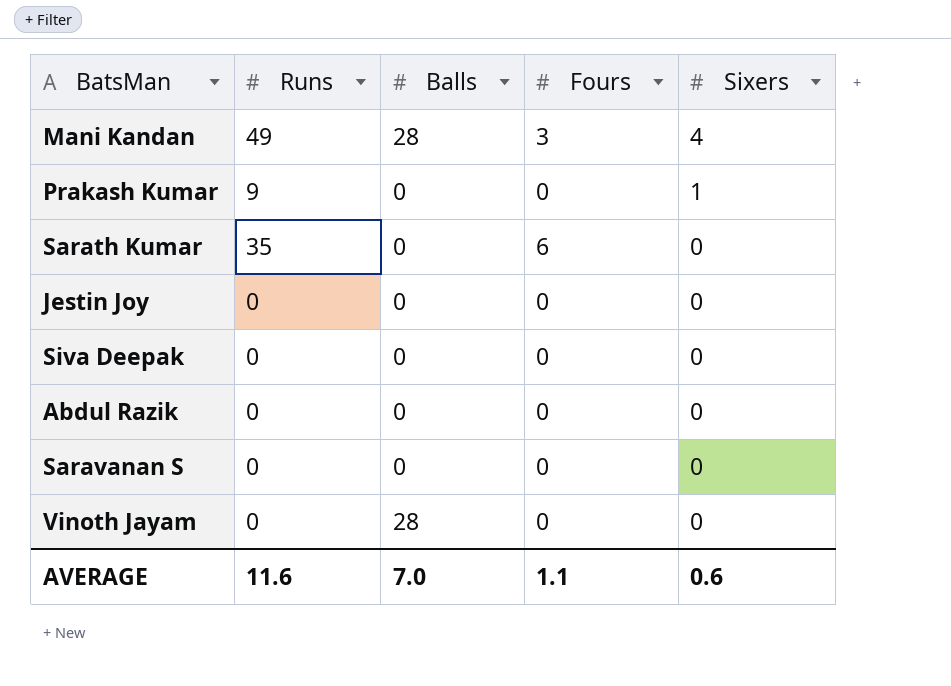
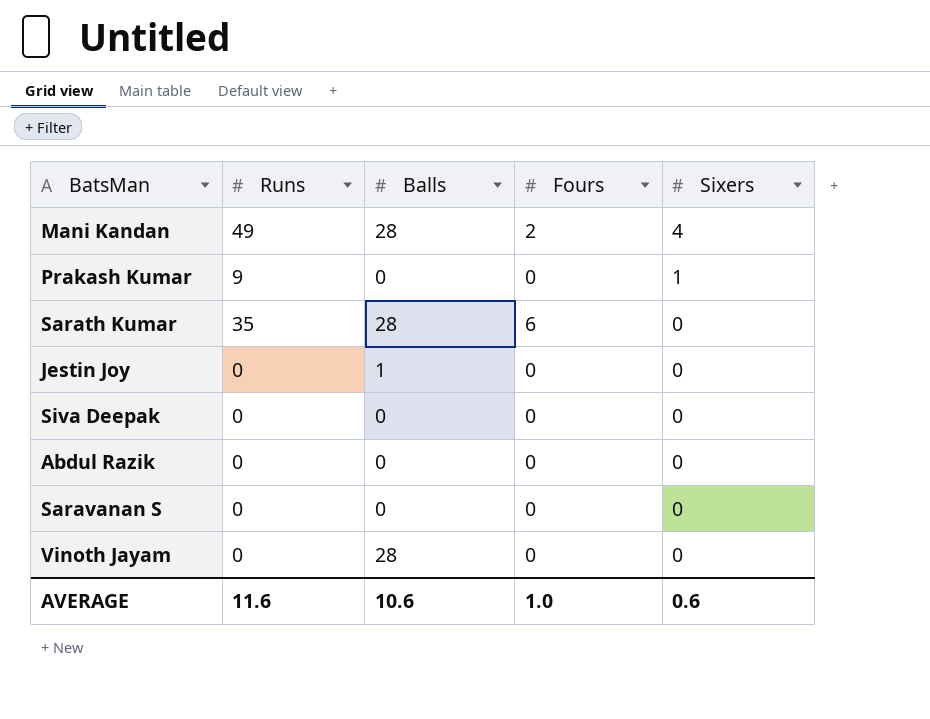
Mani Kandan | Fours: 3 -> 2
Sarath Kumar | Balls: 0 -> 28
Jestin Joy | Balls: 0 -> 1
AVERAGE | Balls: 7.0 -> 10.6
AVERAGE | Fours: 1.1 -> 1.0

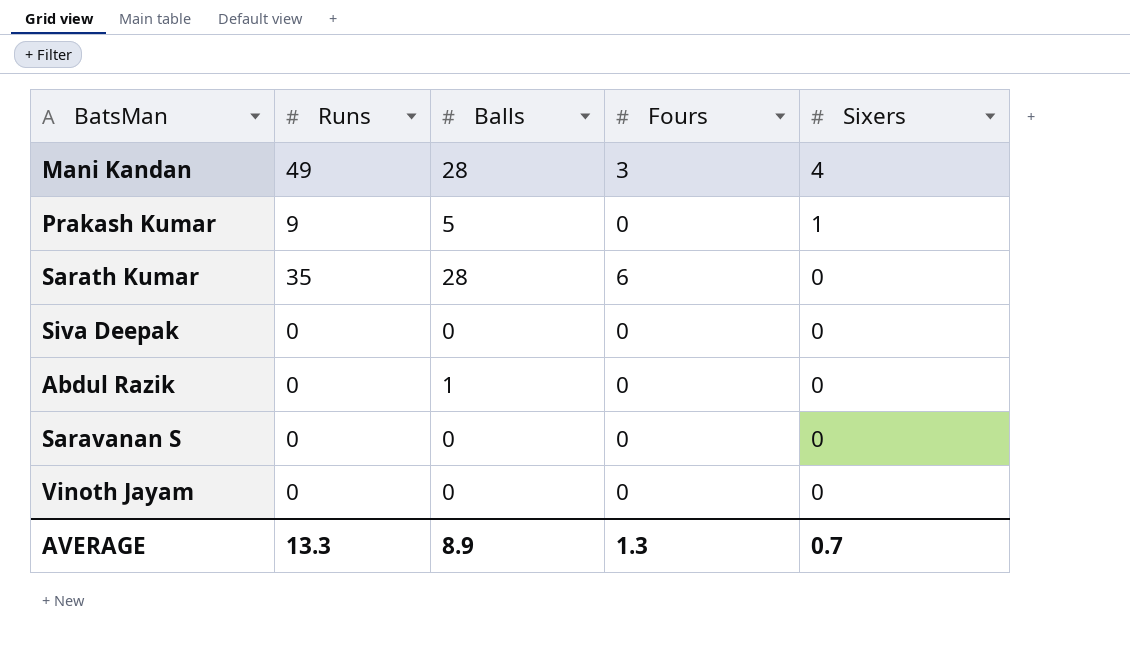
row Jestin Joy: 0 | 1 | 0 | 0 -> none
Mani Kandan | Fours: 2 -> 3
Prakash Kumar | Balls: 0 -> 5
Abdul Razik | Balls: 0 -> 1
Vinoth Jayam | Balls: 28 -> 0
AVERAGE | Runs: 11.6 -> 13.3
AVERAGE | Balls: 10.6 -> 8.9
AVERAGE | Fours: 1.0 -> 1.3
AVERAGE | Sixers: 0.6 -> 0.7

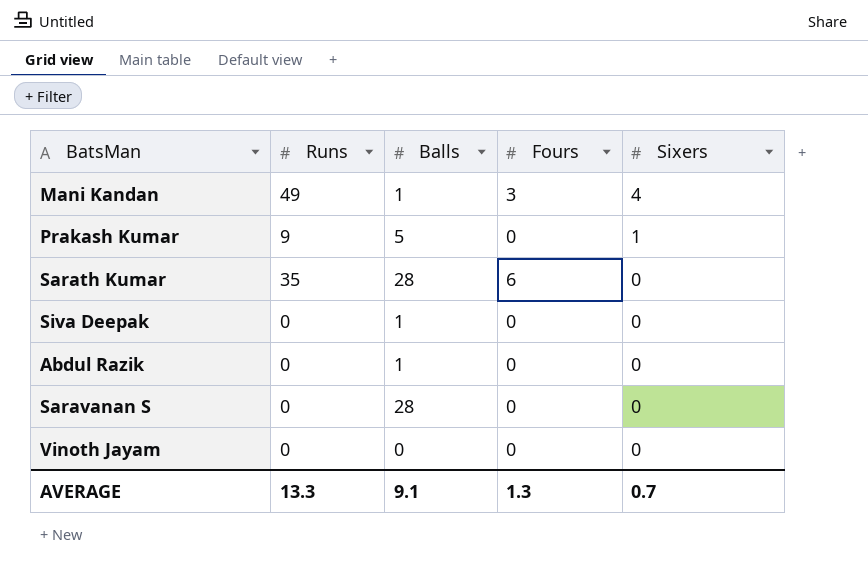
Mani Kandan | Balls: 28 -> 1
Siva Deepak | Balls: 0 -> 1
Saravanan S | Balls: 0 -> 28
AVERAGE | Balls: 8.9 -> 9.1

